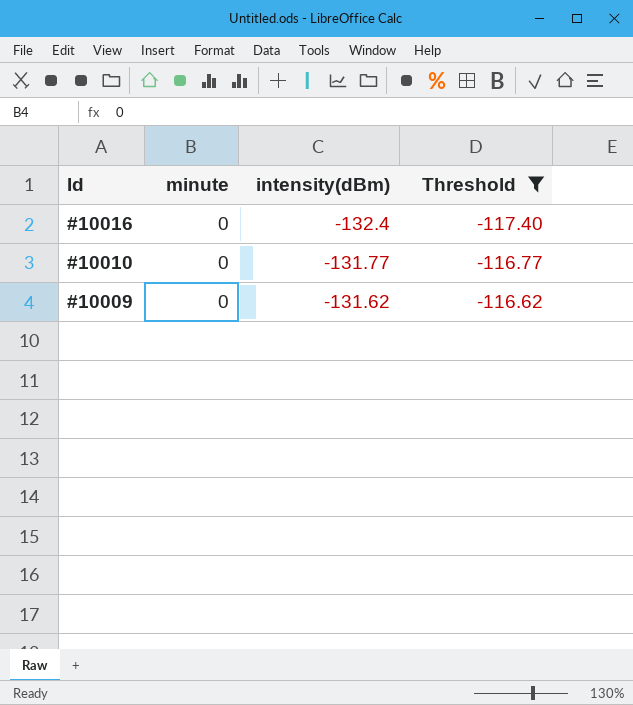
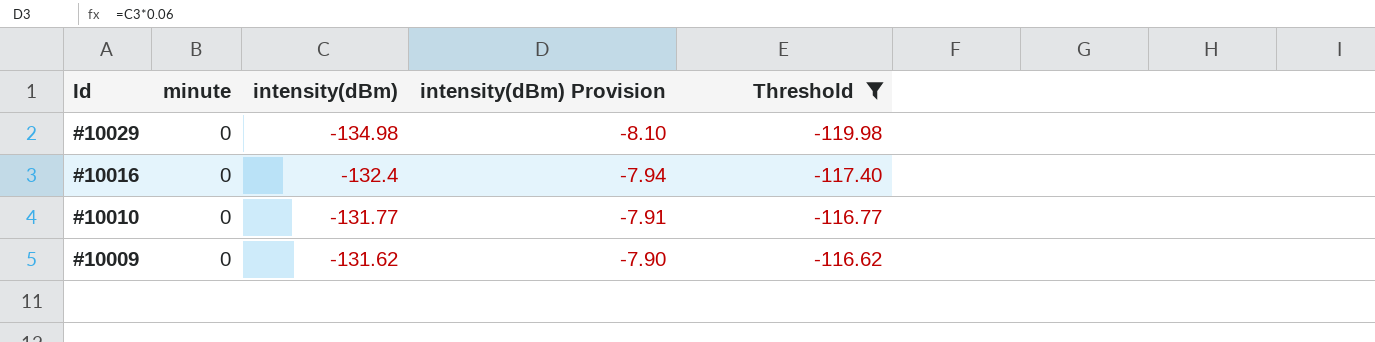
column intensity(dBm) Provision | formula: none -> [intensity(dBm)] * 0.06
row #10029: none -> 0 | -134.98 | -8.10 | -119.98

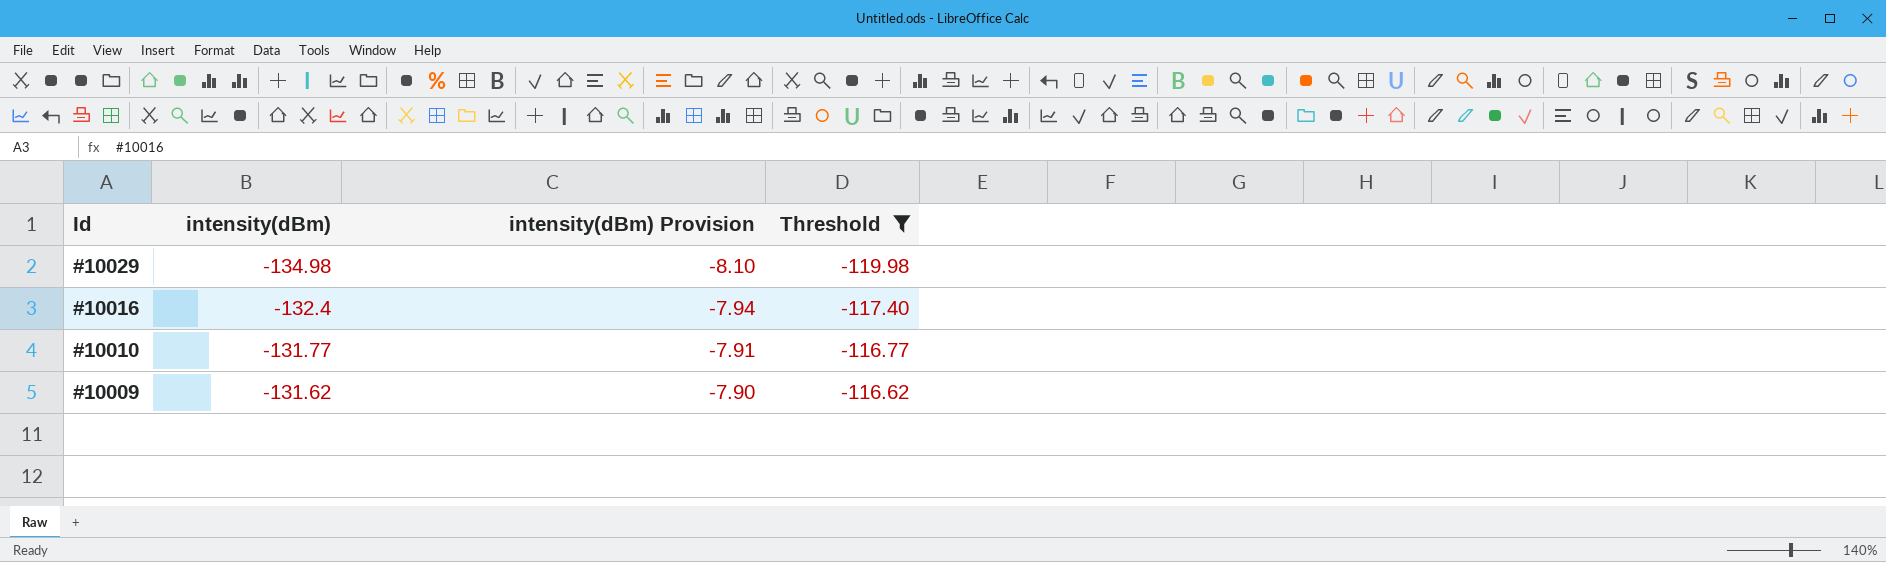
column minute | position: 2 -> none

